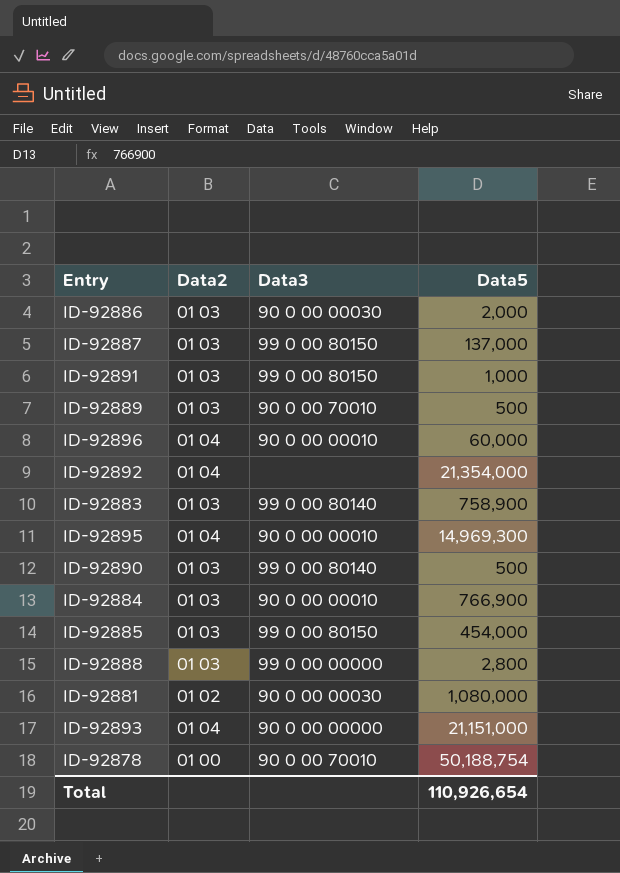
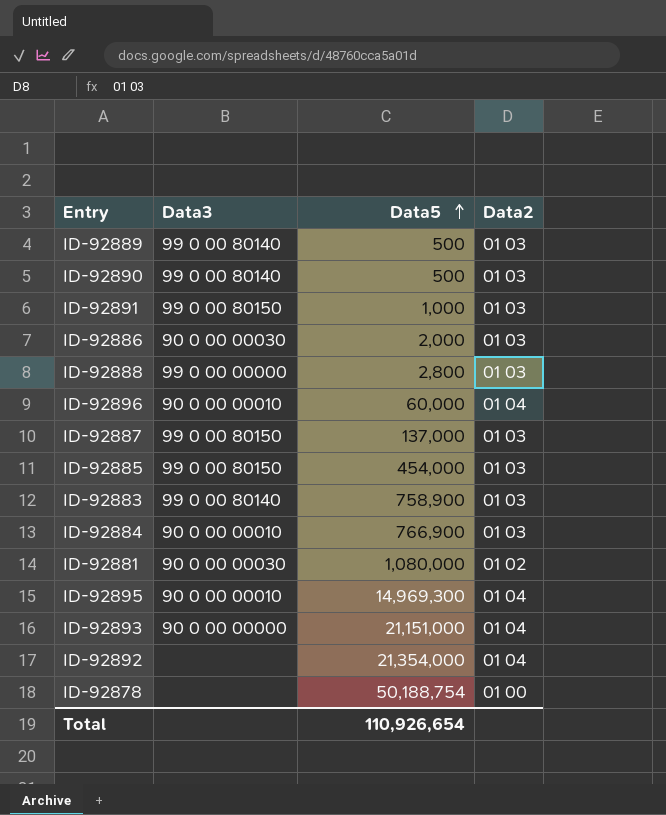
row order: none -> Data5 ascending
column Data2 | position: 2 -> 4
ID-92889 | Data3: 90 0 00 70010 -> 99 0 00 80140
ID-92878 | Data3: 90 0 00 70010 -> none

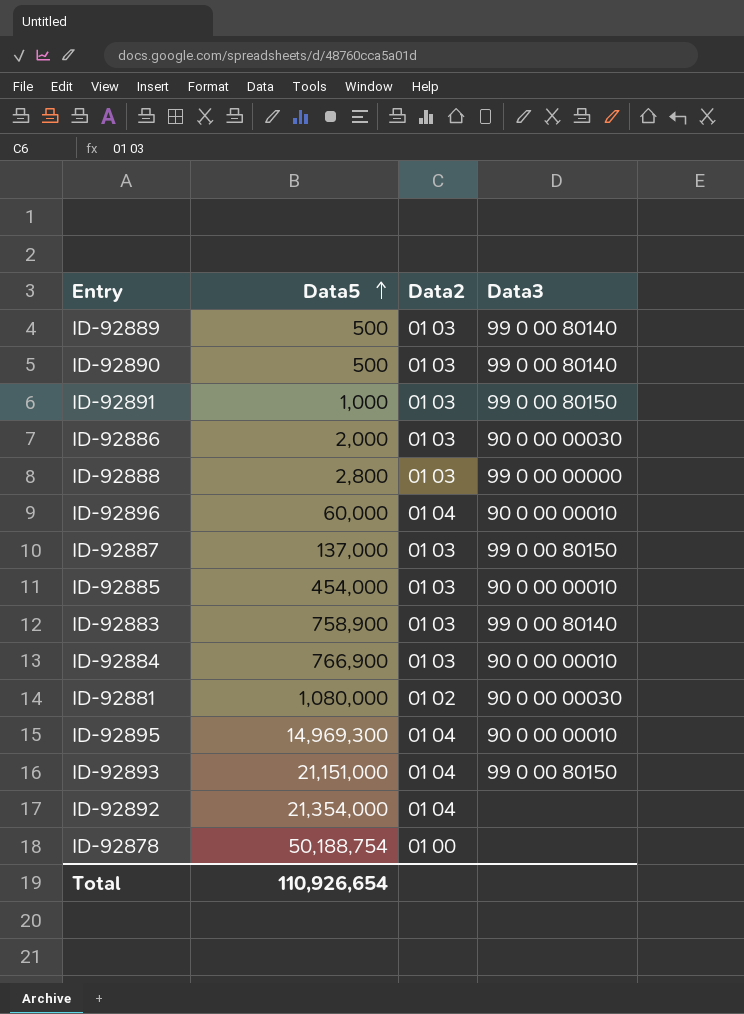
column Data3 | position: 2 -> 4
ID-92885 | Data3: 99 0 00 80150 -> 90 0 00 00010
ID-92893 | Data3: 90 0 00 00000 -> 99 0 00 80150

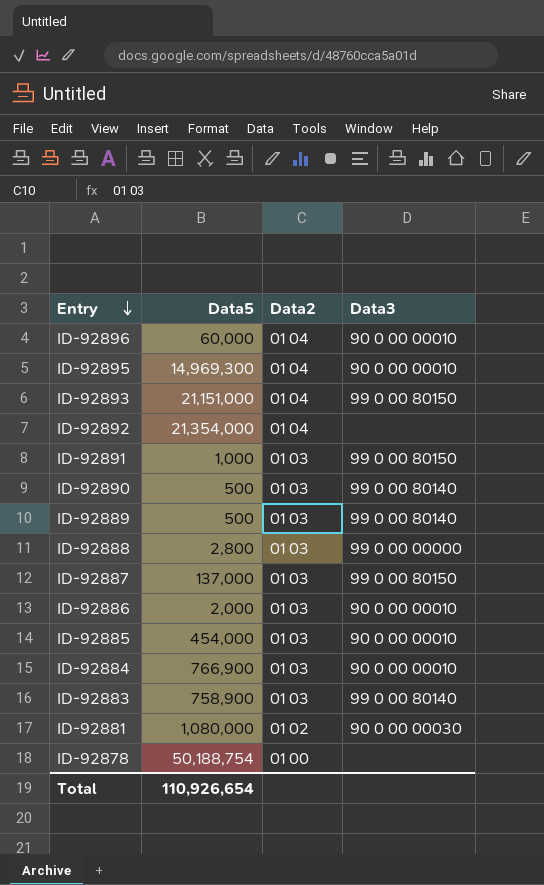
row order: Data5 ascending -> Entry descending
ID-92886 | Data3: 90 0 00 00030 -> 90 0 00 00010

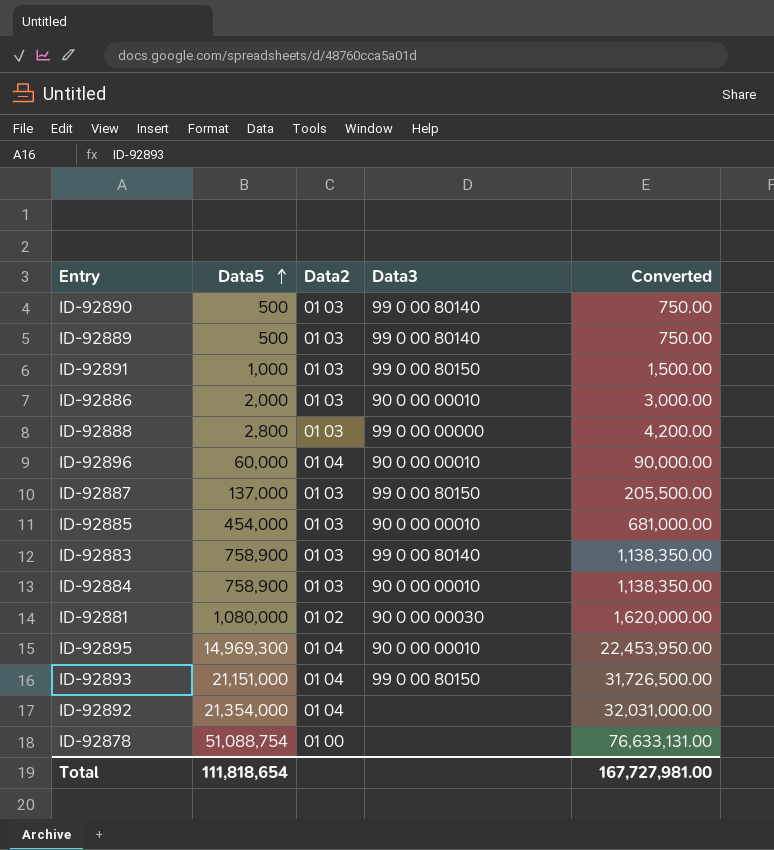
row order: Entry descending -> Data5 ascending
column Converted | formula: none -> [Data5] * 1.5
ID-92884 | Data5: 766,900 -> 758,900
ID-92878 | Data5: 50,188,754 -> 51,088,754
Total | Data5: 110,926,654 -> 111,818,654

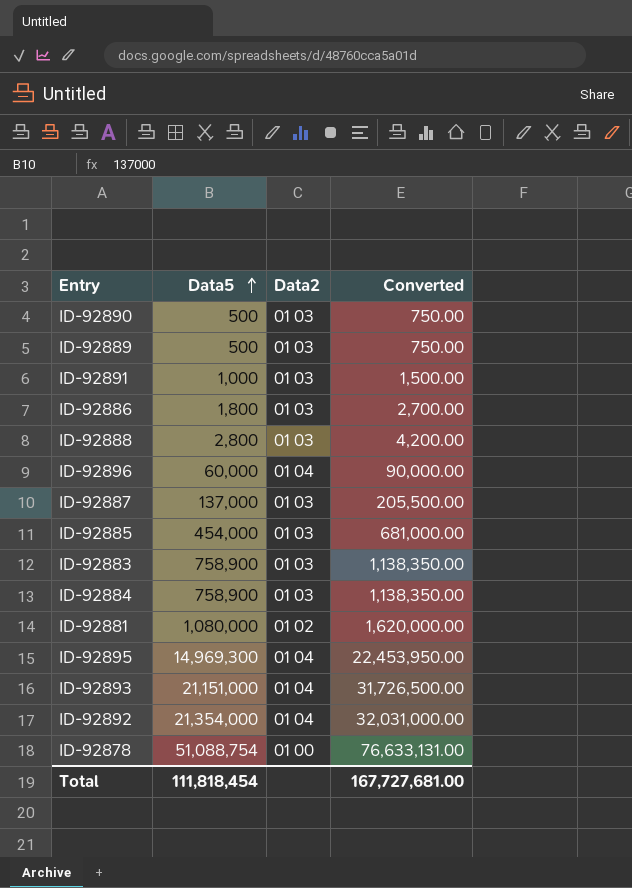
column Data3 | position: 4 -> none
ID-92886 | Data5: 2,000 -> 1,800
ID-92886 | Converted: 3,000.00 -> 2,700.00
Total | Data5: 111,818,654 -> 111,818,454
Total | Converted: 167,727,981.00 -> 167,727,681.00

